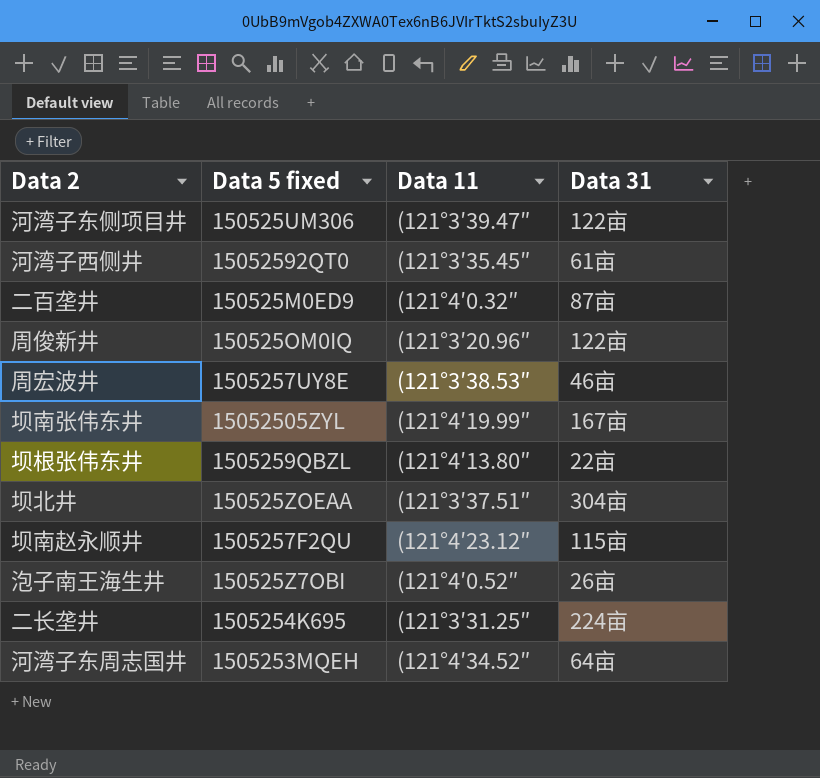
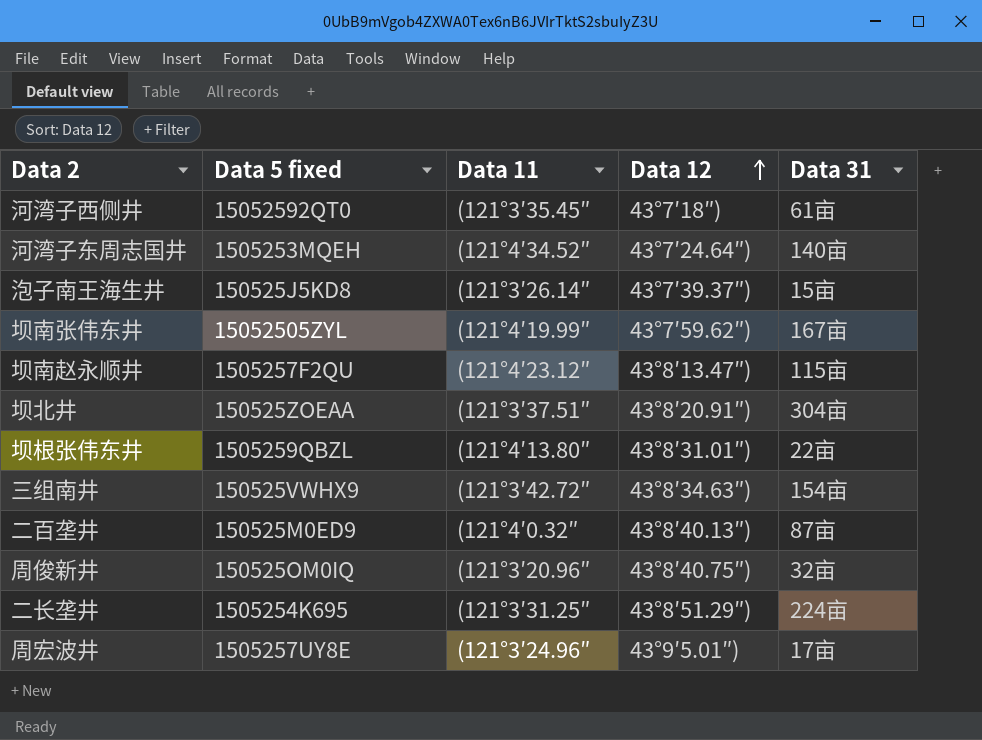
row order: none -> Data 12 ascending
column Data 12 | position: none -> 4
row 河湾子东侧项目井: 150525UM306 | (121°3′39.47″ | 122亩 -> none
河湾子东周志国井 | Data 31: 64亩 -> 140亩
泡子南王海生井 | Data 5 fixed: 150525Z7OBI -> 150525J5KD8
泡子南王海生井 | Data 11: (121°4′0.52″ -> (121°3′26.14″
泡子南王海生井 | Data 31: 26亩 -> 15亩
row 三组南井: none -> 150525VWHX9 | (121°3′42.72″ | 43°8′34.63″) | 154亩
周俊新井 | Data 31: 122亩 -> 32亩
周宏波井 | Data 11: (121°3′38.53″ -> (121°3′24.96″
周宏波井 | Data 31: 46亩 -> 17亩

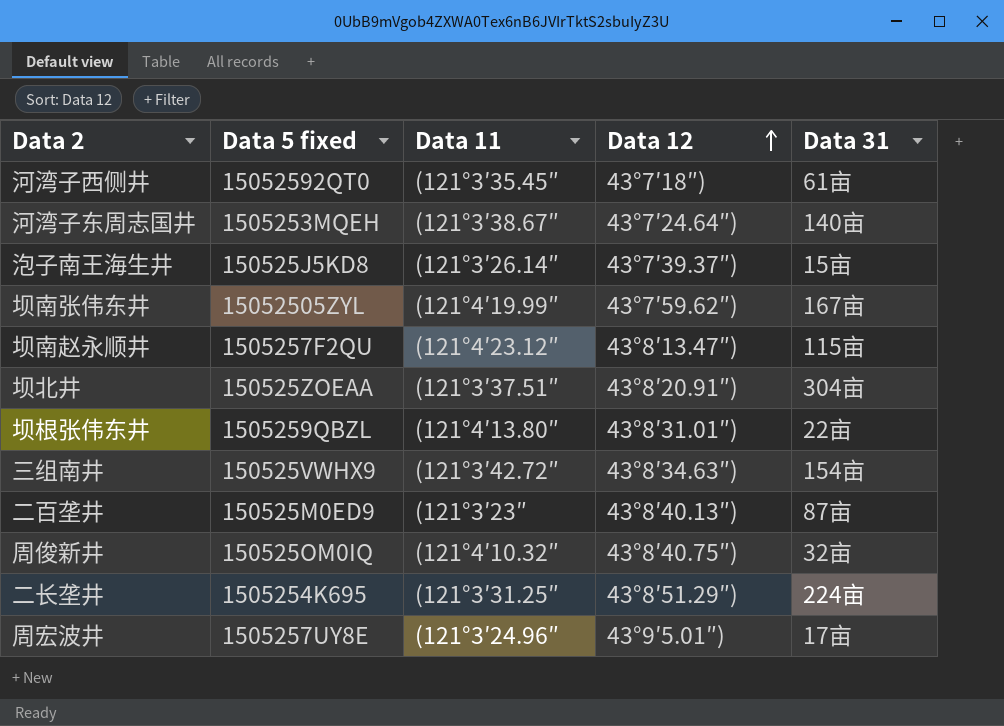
河湾子东周志国井 | Data 11: (121°4′34.52″ -> (121°3′38.67″
二百垄井 | Data 11: (121°4′0.32″ -> (121°3′23″
周俊新井 | Data 11: (121°3′20.96″ -> (121°4′10.32″

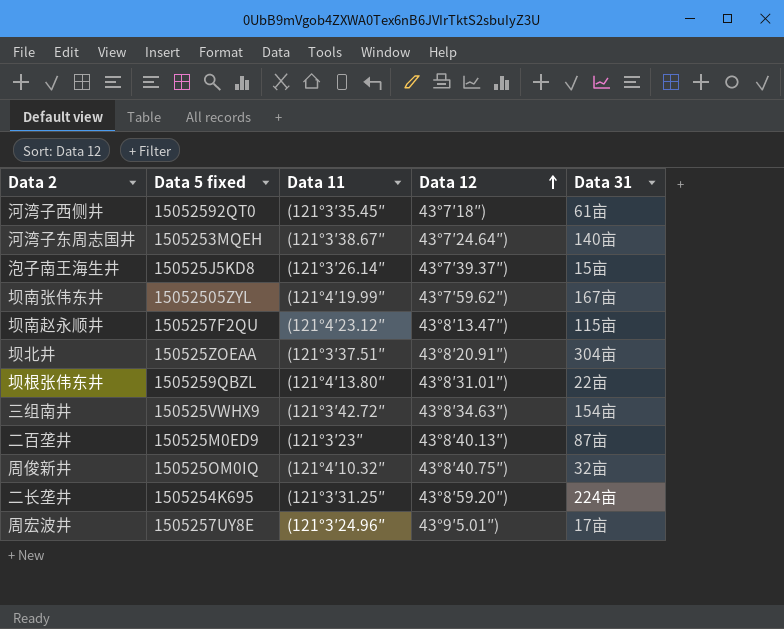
二长垄井 | Data 12: 43°8′51.29″) -> 43°8′59.20″)

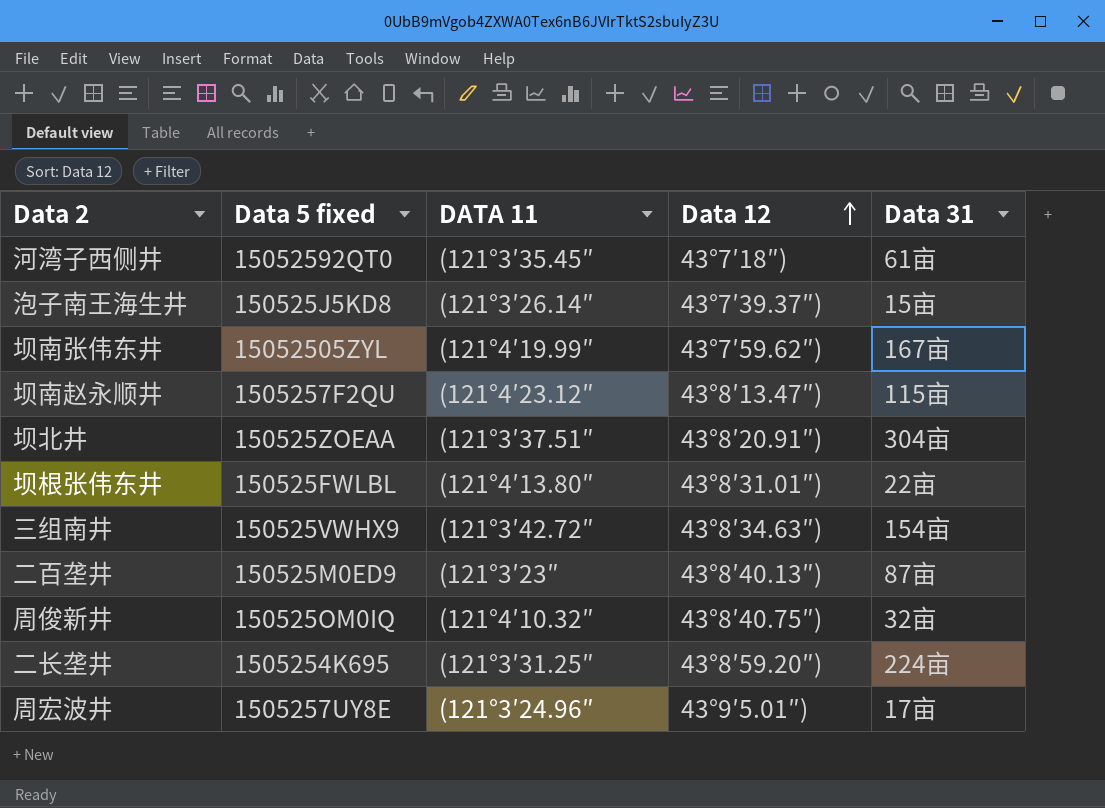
column name: Data 11 -> DATA 11
row 河湾子东周志国井: 1505253MQEH | (121°3′38.67″ | 43°7′24.64″) | 140亩 -> none
坝根张伟东井 | Data 5 fixed: 1505259QBZL -> 150525FWLBL

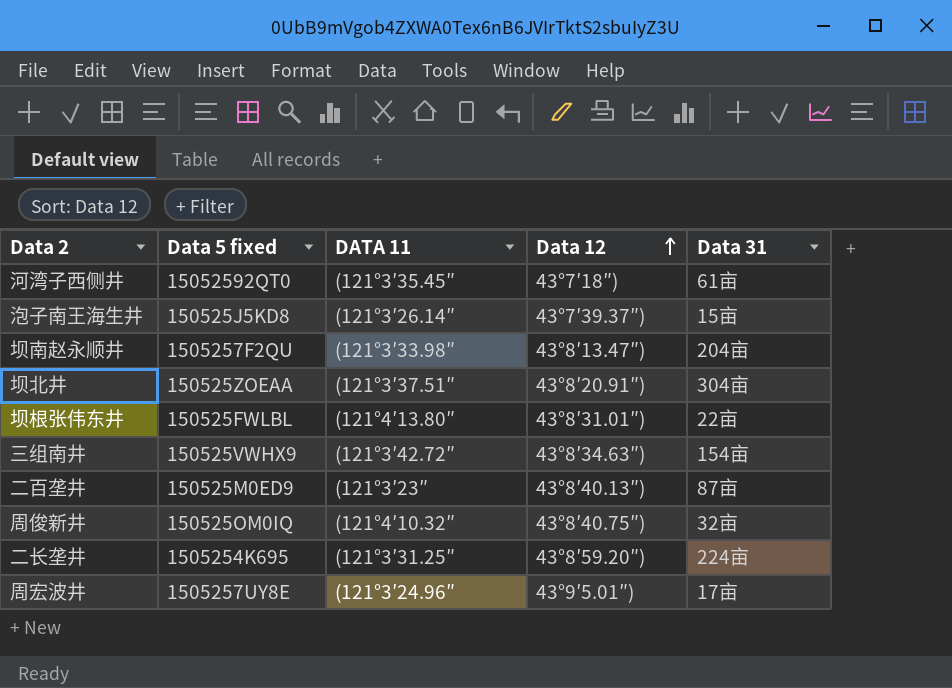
row 坝南张伟东井: 15052505ZYL | (121°4′19.99″ | 43°7′59.62″) | 167亩 -> none
坝南赵永顺井 | DATA 11: (121°4′23.12″ -> (121°3′33.98″
坝南赵永顺井 | Data 31: 115亩 -> 204亩

